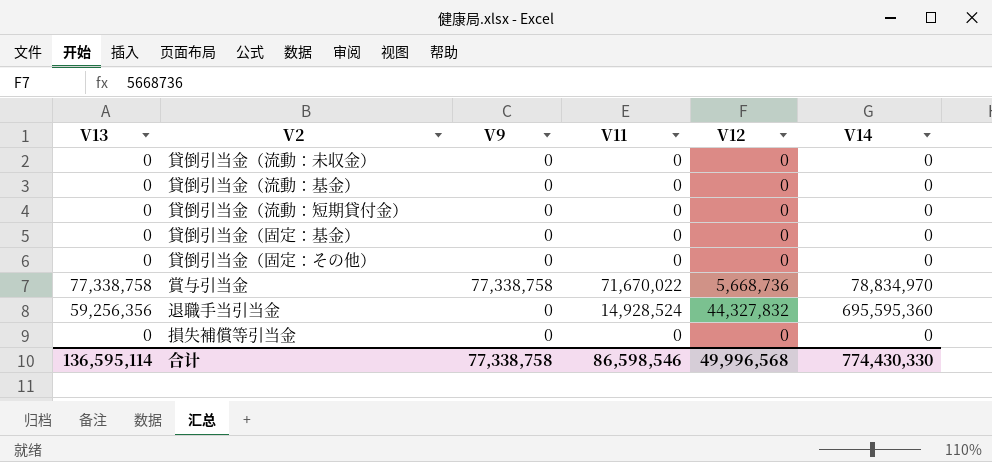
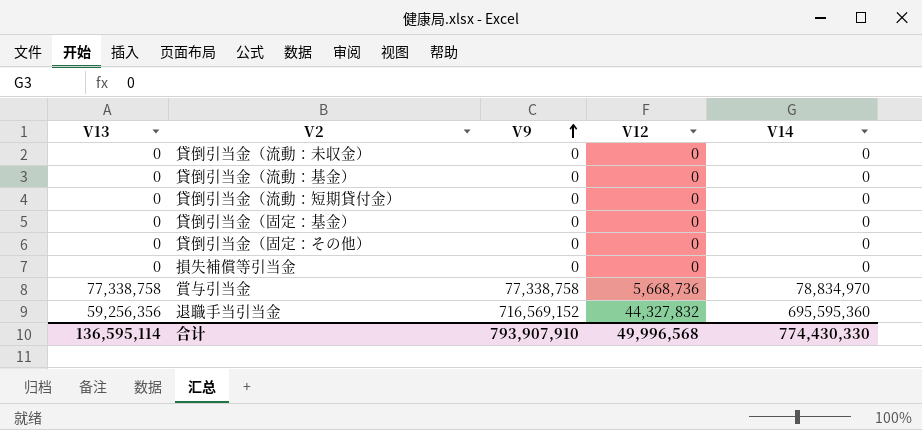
row order: none -> V9 ascending
column V11 | position: 4 -> none
退職手当引当金 | V9: 0 -> 716,569,152
合计 | V9: 77,338,758 -> 793,907,910

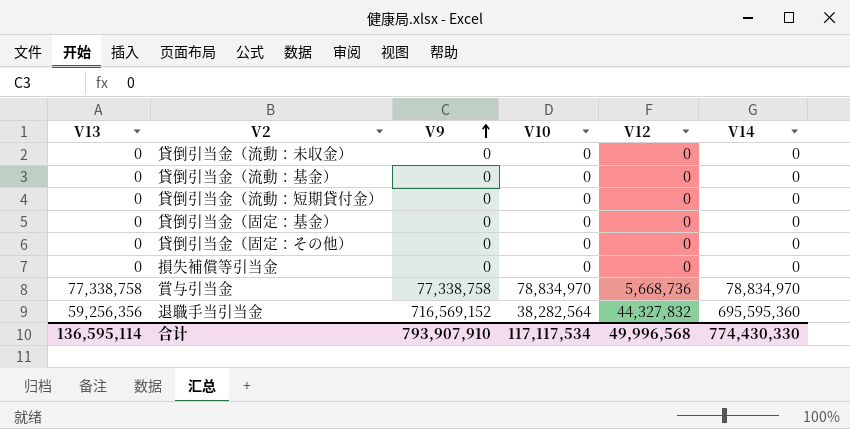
column V10 | position: none -> 4

